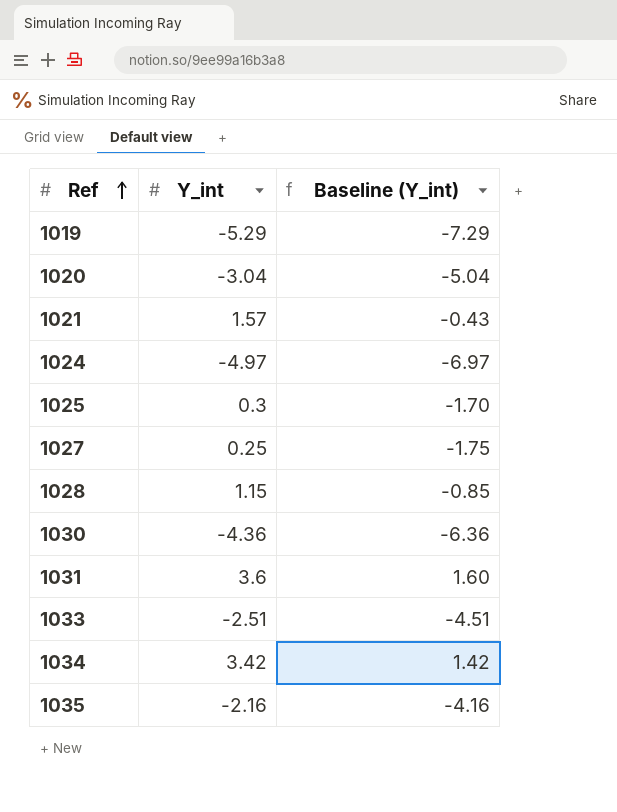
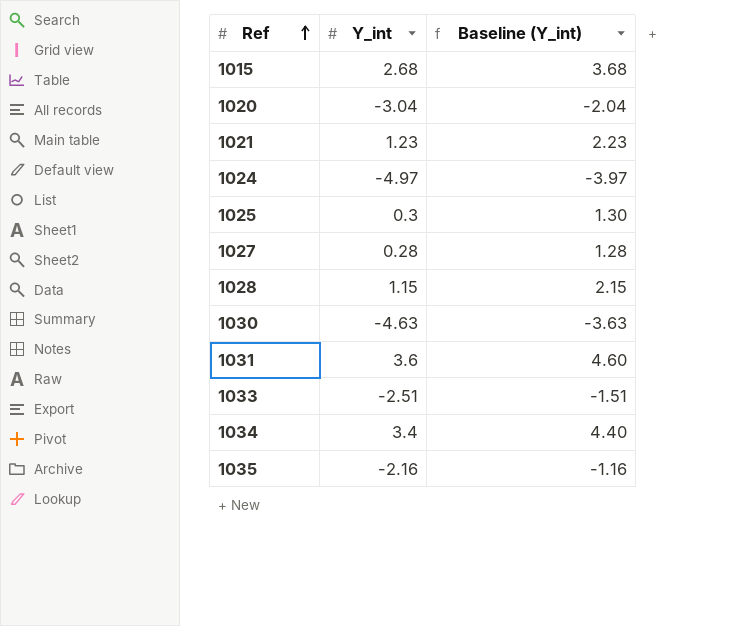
column Baseline (Y_int) | formula: [Y_int] - 2 -> [Y_int] + 1
row 1019: -5.29 | -7.29 -> none
row 1015: none -> 2.68 | 3.68
1021 | Y_int: 1.57 -> 1.23
1027 | Y_int: 0.25 -> 0.28
1030 | Y_int: -4.36 -> -4.63
1034 | Y_int: 3.42 -> 3.4

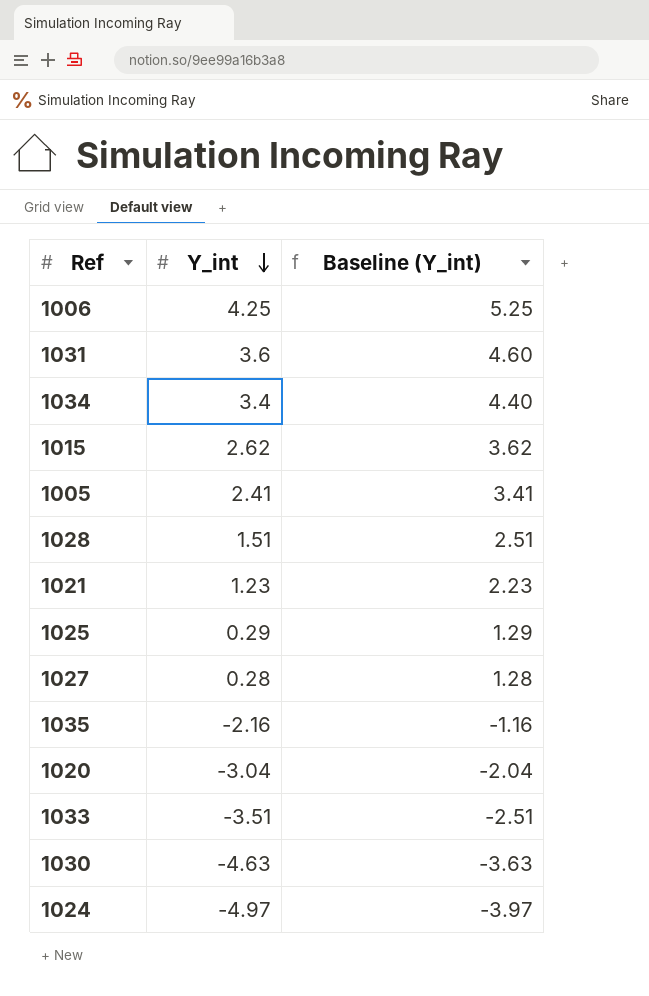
row order: Ref ascending -> Y_int descending
row 1006: none -> 4.25 | 5.25
1015 | Y_int: 2.68 -> 2.62
1015 | Baseline (Y_int): 3.68 -> 3.62
row 1005: none -> 2.41 | 3.41
1028 | Y_int: 1.15 -> 1.51
1028 | Baseline (Y_int): 2.15 -> 2.51
1025 | Y_int: 0.3 -> 0.29
1025 | Baseline (Y_int): 1.30 -> 1.29
1033 | Y_int: -2.51 -> -3.51
1033 | Baseline (Y_int): -1.51 -> -2.51

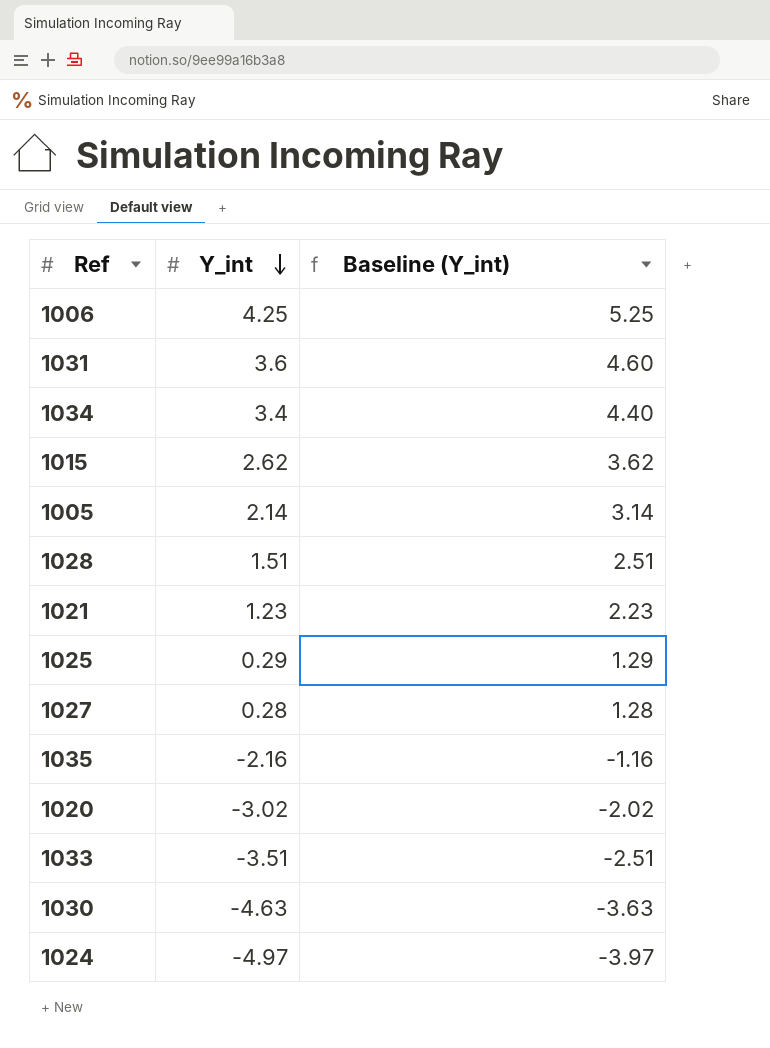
1005 | Y_int: 2.41 -> 2.14
1005 | Baseline (Y_int): 3.41 -> 3.14
1020 | Y_int: -3.04 -> -3.02
1020 | Baseline (Y_int): -2.04 -> -2.02

